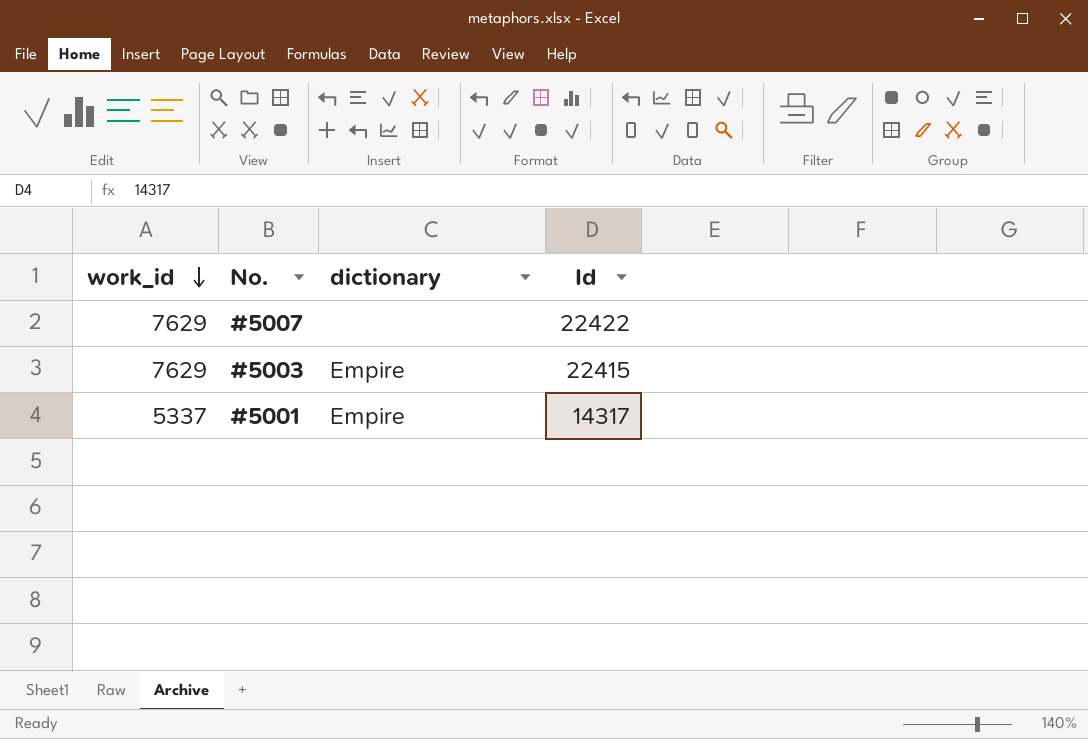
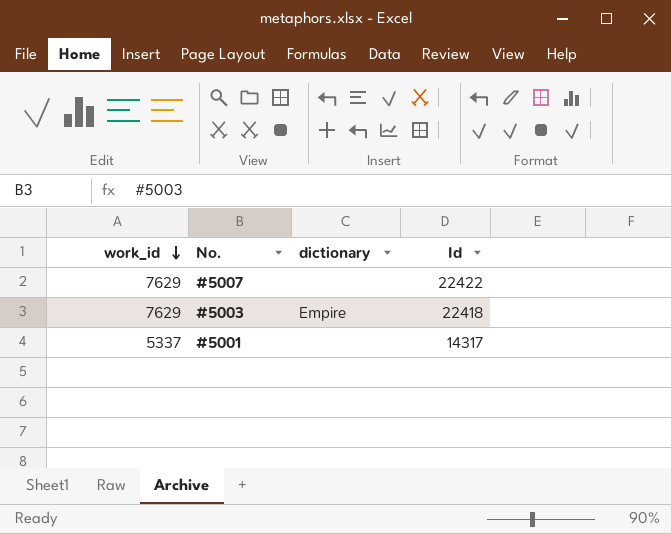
#5003 | Id: 22415 -> 22418
#5001 | dictionary: Empire -> none

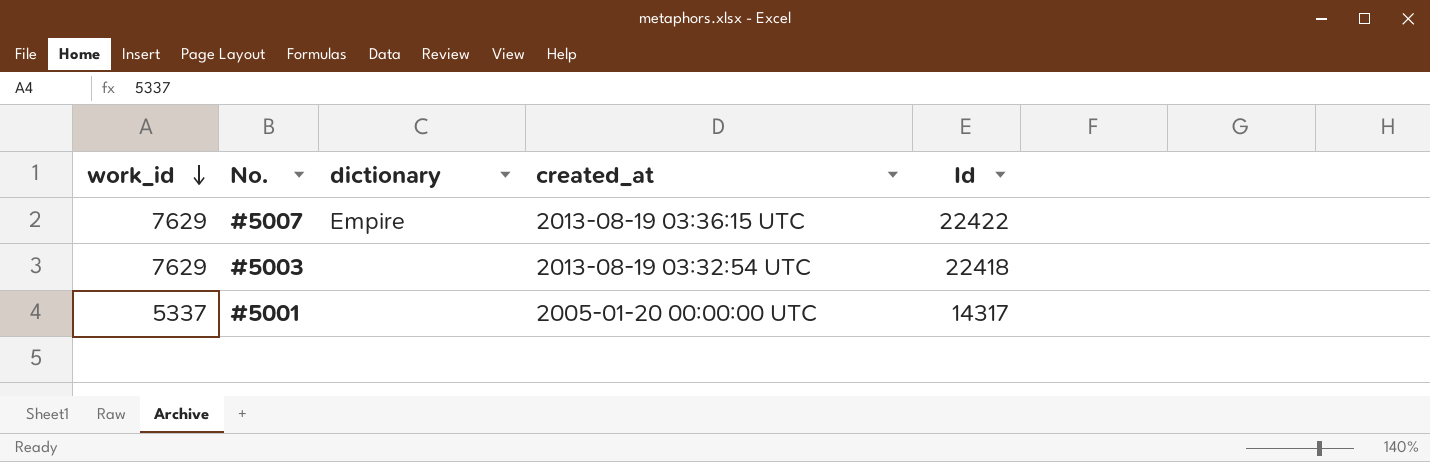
column created_at | position: none -> 4
#5007 | dictionary: none -> Empire
#5003 | dictionary: Empire -> none

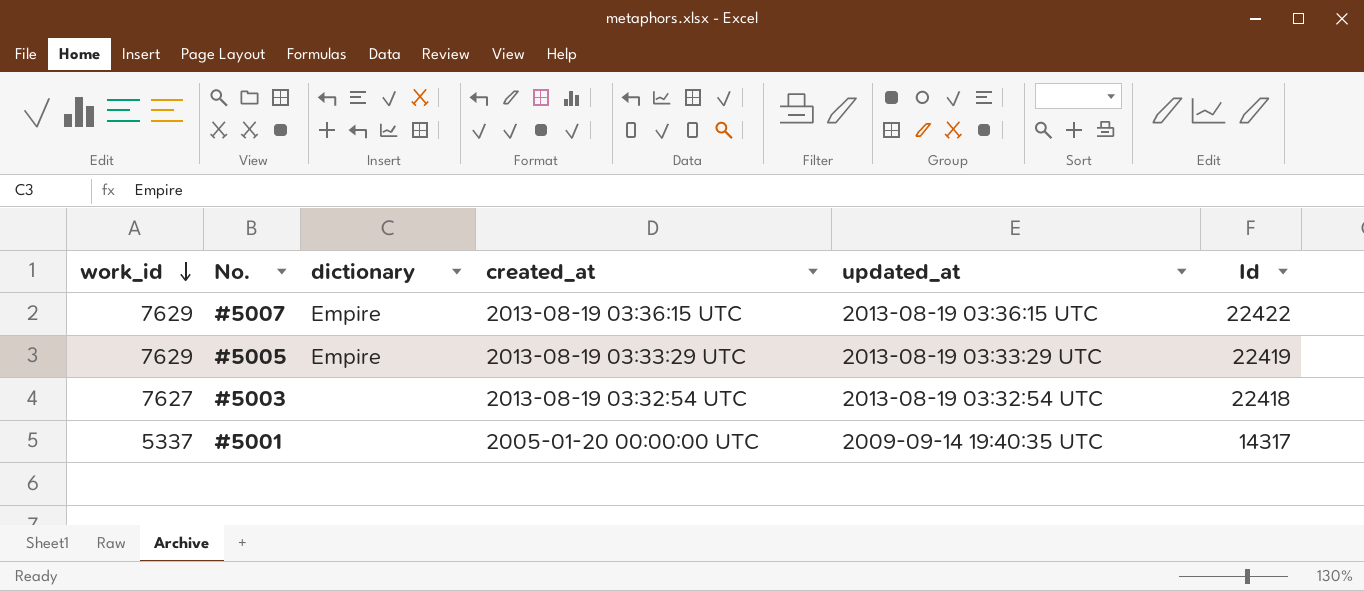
column updated_at | position: none -> 5
row #5005: none -> 7629 | Empire | 2013-08-19 03:33:29 UTC | 2013-08-19 03:33:29 UTC | 22419
#5003 | work_id: 7629 -> 7627

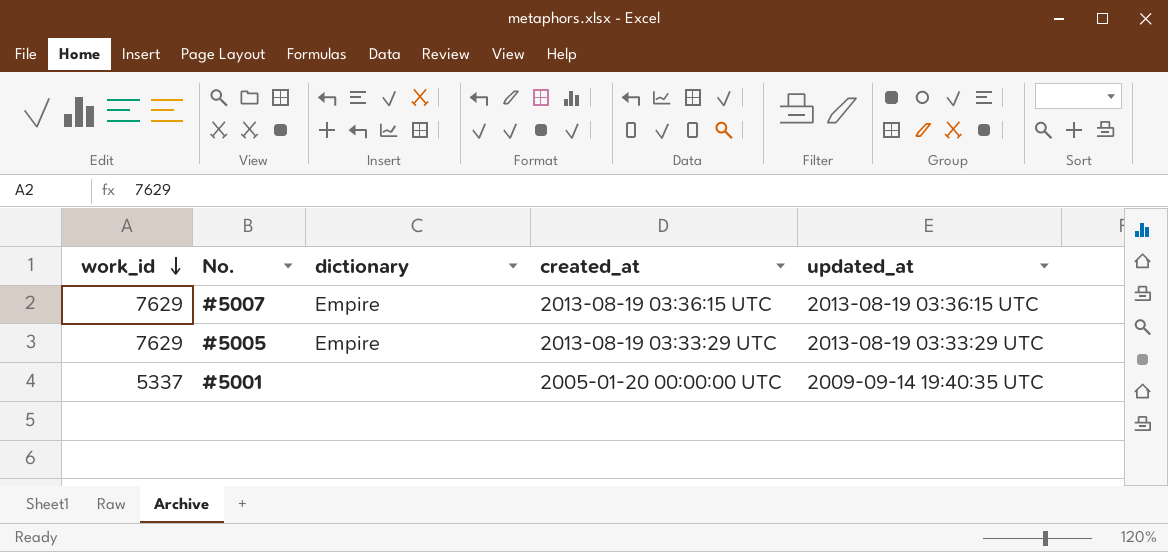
column Id | position: 6 -> none
row #5003: 7627 | none | 2013-08-19 03:32:54 UTC | 2013-08-19 03:32:54 UTC | 22418 -> none

